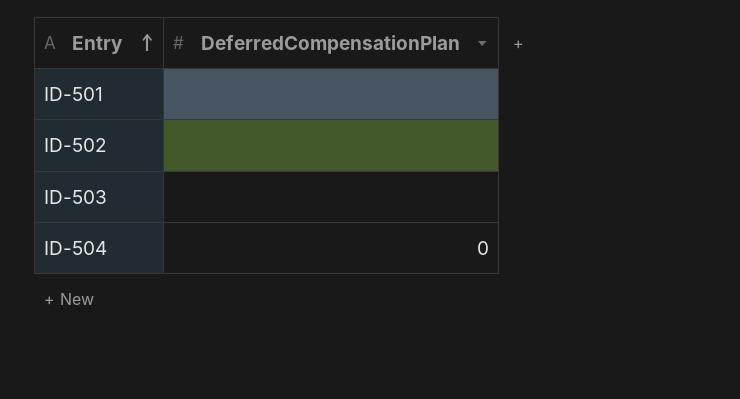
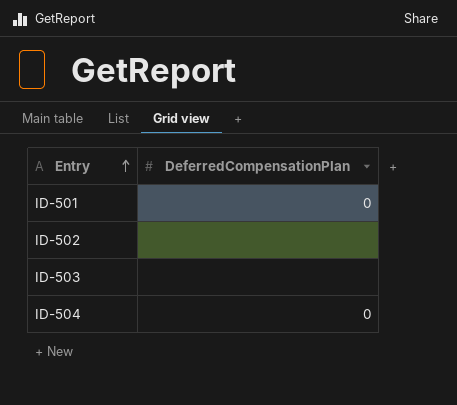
ID-501 | DeferredCompensationPlan: none -> 0

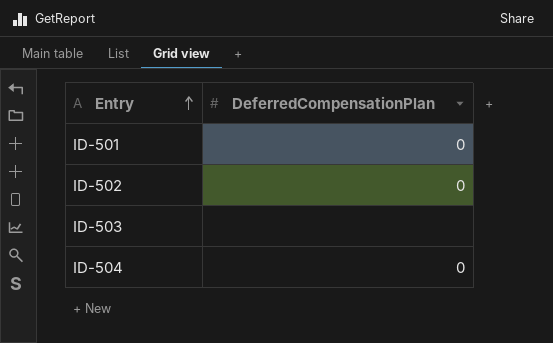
ID-502 | DeferredCompensationPlan: none -> 0

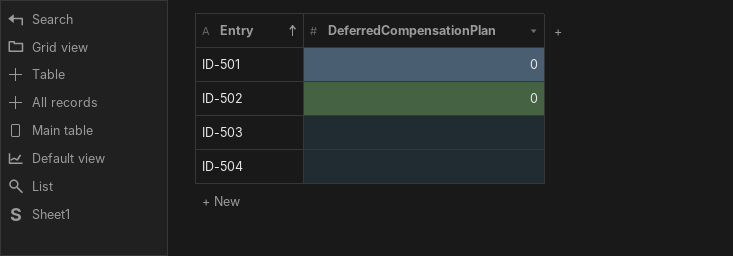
ID-504 | DeferredCompensationPlan: 0 -> none

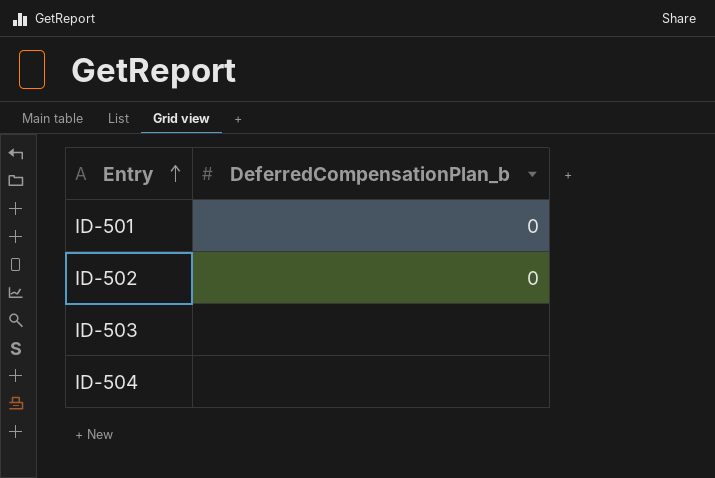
column name: DeferredCompensationPlan -> DeferredCompensationPlan_b

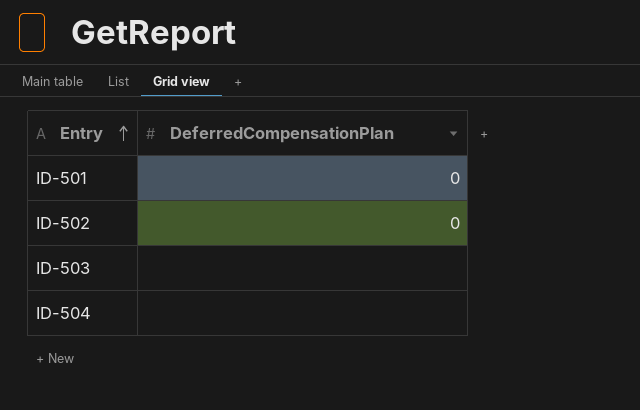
column name: DeferredCompensationPlan_b -> DeferredCompensationPlan

